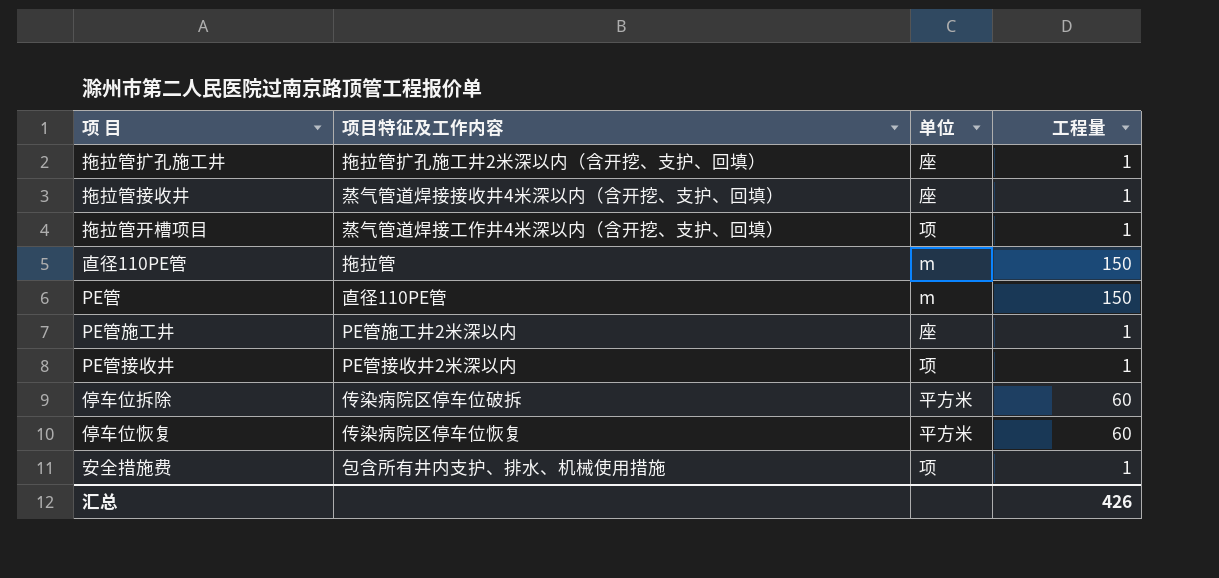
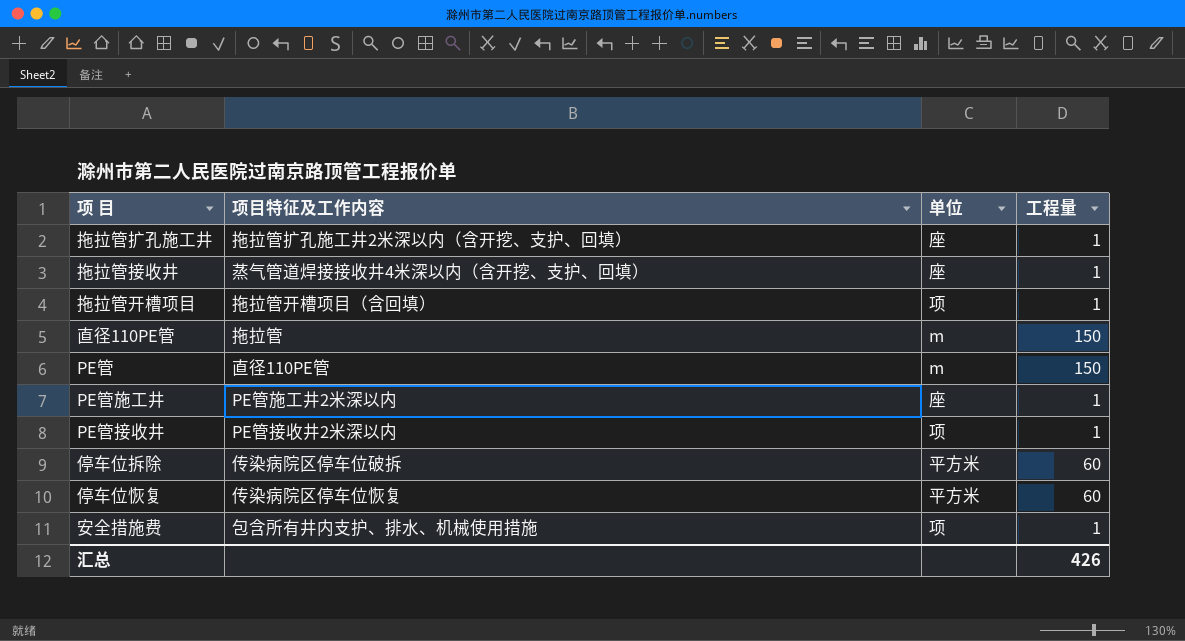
拖拉管开槽项目 | 项目特征及工作内容: 蒸气管道焊接工作井4米深以内（含开挖、支护、回填） -> 拖拉管开槽项目（含回填）

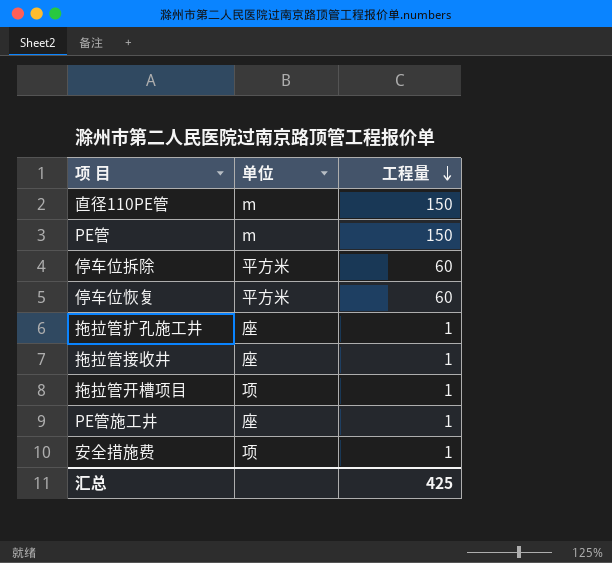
row order: none -> 工程量 descending
column 项目特征及工作内容 | position: 2 -> none
row PE管接收井: PE管接收井2米深以内 | 项 | 1 -> none
汇总 | 工程量: 426 -> 425

